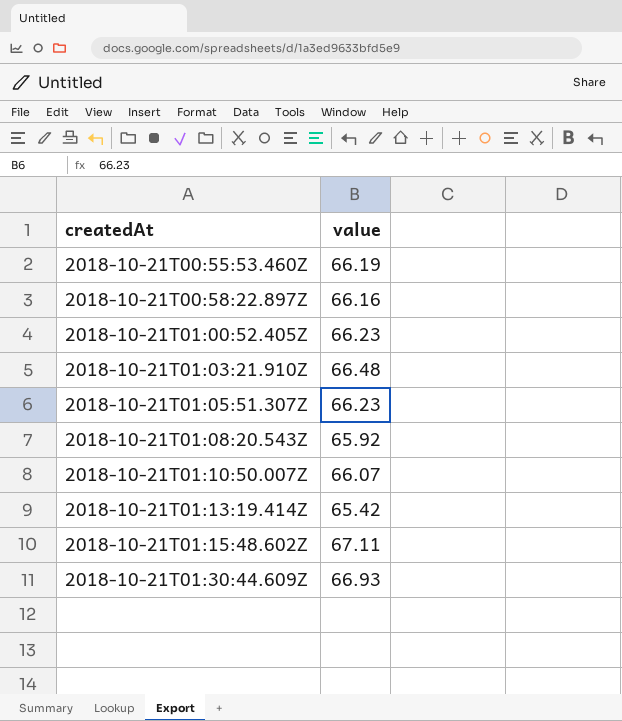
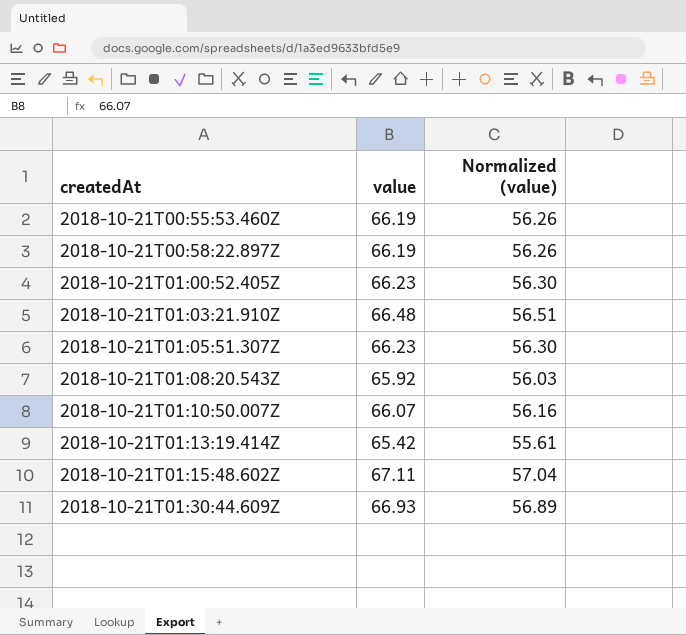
column Normalized (value) | formula: none -> [value] * 0.85
2018-10-21T00:58:22.897Z | value: 66.16 -> 66.19

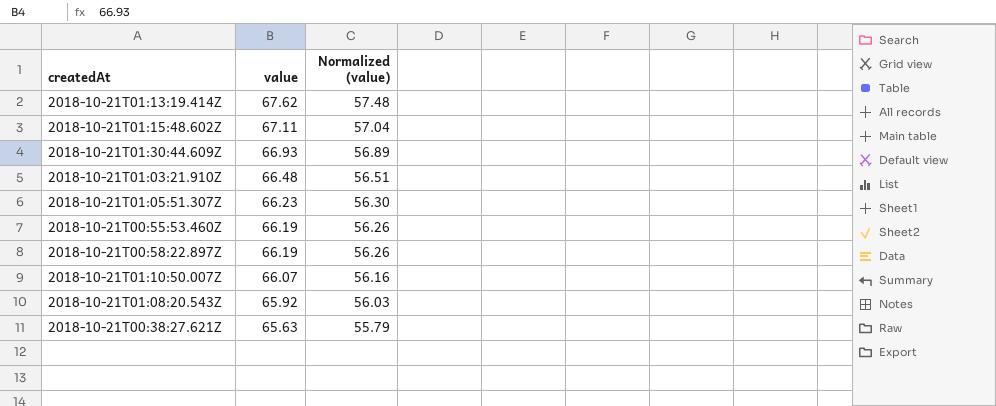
row order: createdAt ascending -> value descending
row 2018-10-21T01:00:52.405Z: 66.23 | 56.30 -> none
2018-10-21T01:13:19.414Z | value: 65.42 -> 67.62
2018-10-21T01:13:19.414Z | Normalized (value): 55.61 -> 57.48
row 2018-10-21T00:38:27.621Z: none -> 65.63 | 55.79

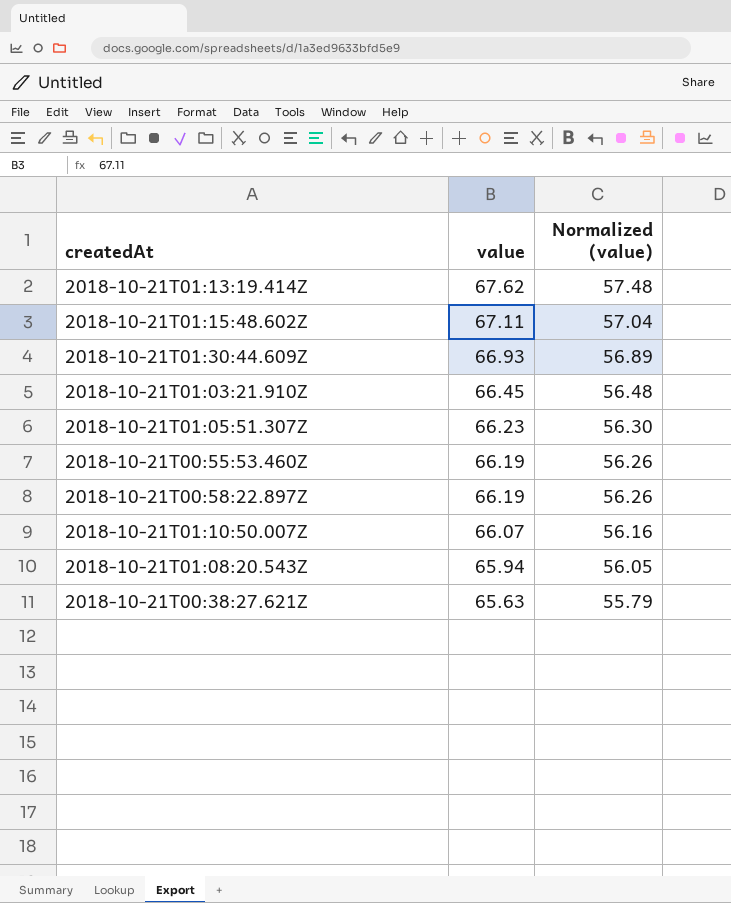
2018-10-21T01:03:21.910Z | value: 66.48 -> 66.45
2018-10-21T01:03:21.910Z | Normalized (value): 56.51 -> 56.48
2018-10-21T01:08:20.543Z | value: 65.92 -> 65.94
2018-10-21T01:08:20.543Z | Normalized (value): 56.03 -> 56.05

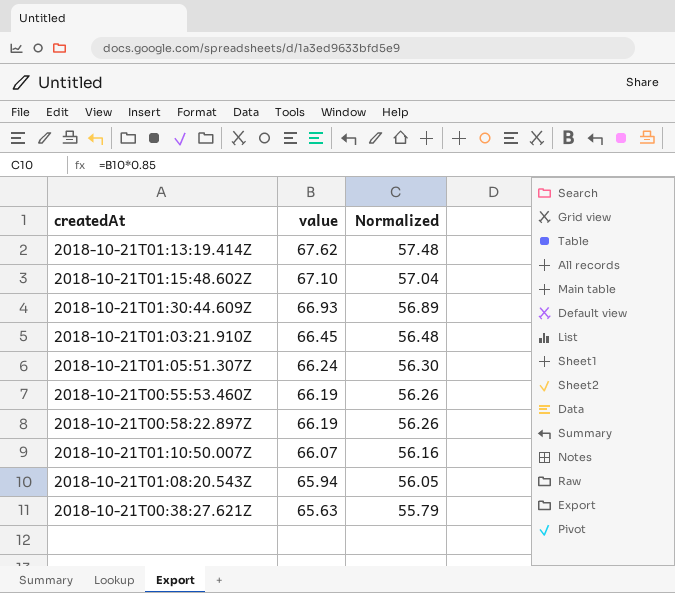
column name: Normalized (value) -> Normalized
2018-10-21T01:15:48.602Z | value: 67.11 -> 67.10
2018-10-21T01:05:51.307Z | value: 66.23 -> 66.24

